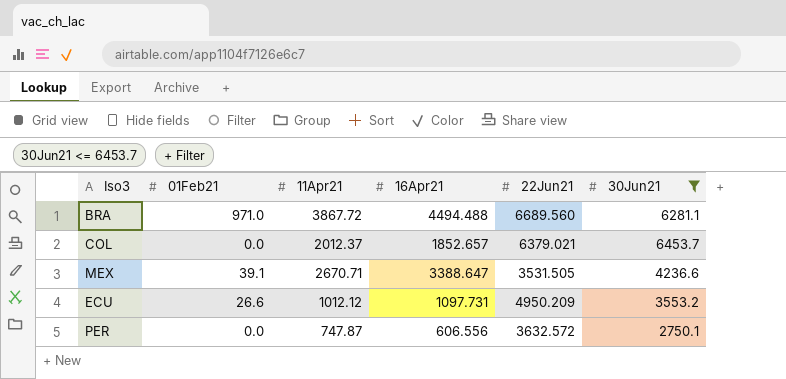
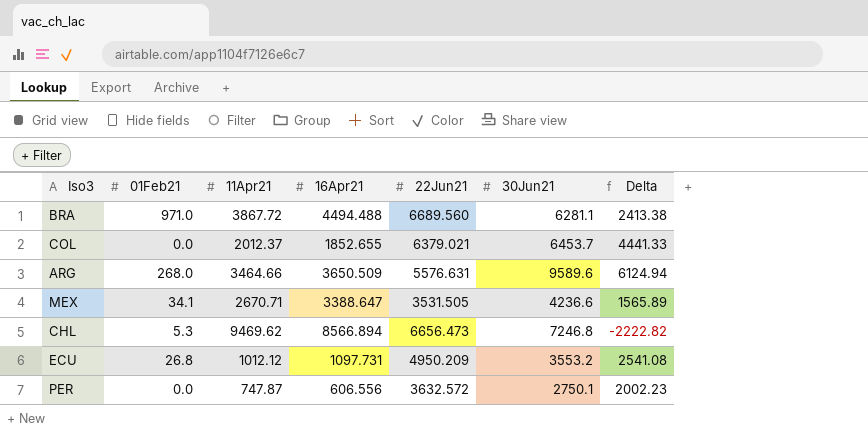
filter: 30Jun21 <= 6453.7 -> none
column Delta | formula: none -> [30Jun21] - [11Apr21]
COL | 16Apr21: 1852.657 -> 1852.655
MEX | 01Feb21: 39.1 -> 34.1
ECU | 01Feb21: 26.6 -> 26.8

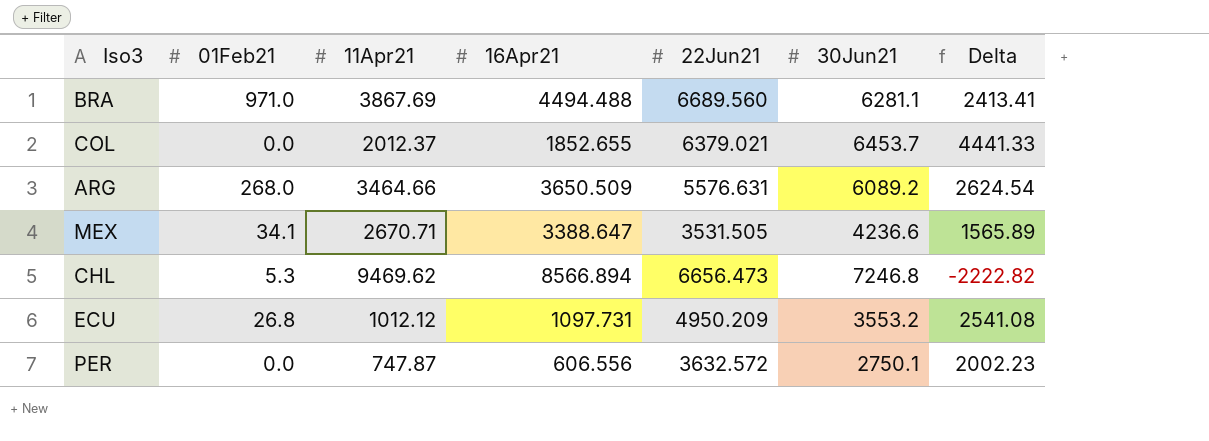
BRA | 11Apr21: 3867.72 -> 3867.69
BRA | Delta: 2413.38 -> 2413.41
ARG | 30Jun21: 9589.6 -> 6089.2
ARG | Delta: 6124.94 -> 2624.54

